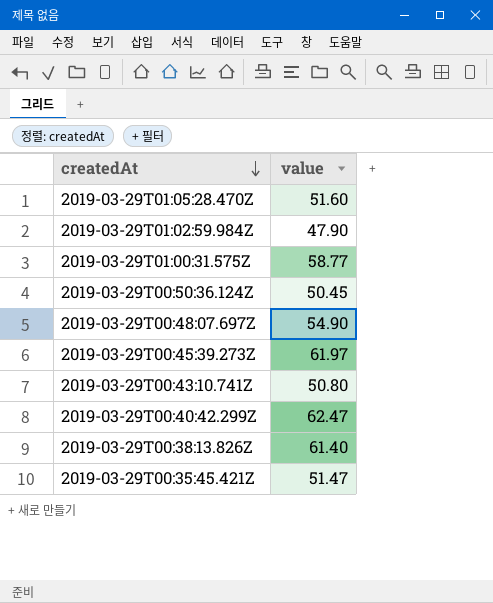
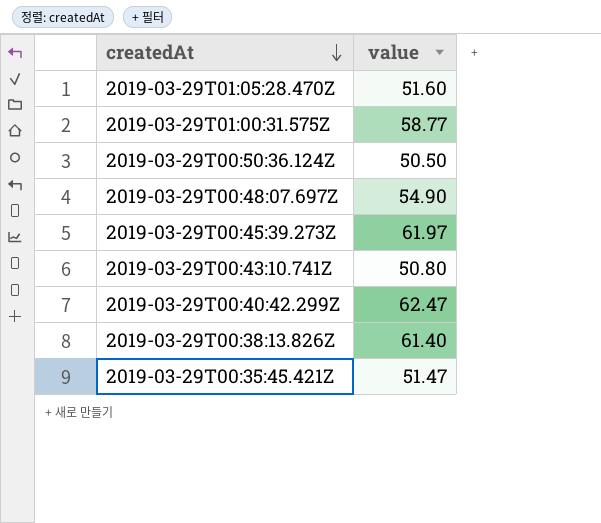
row 2019-03-29T01:02:59.984Z: 47.90 -> none
2019-03-29T00:50:36.124Z | value: 50.45 -> 50.50

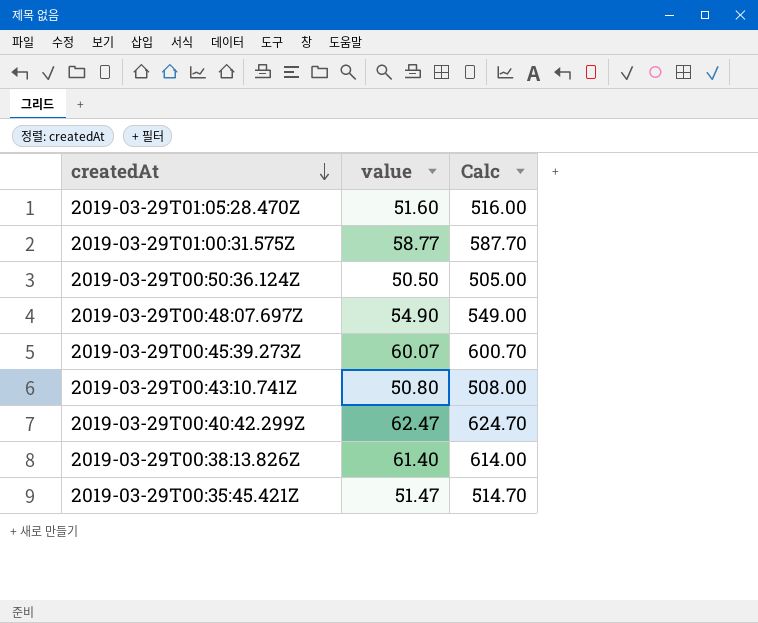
column Calc | formula: none -> [value] * 10
2019-03-29T00:45:39.273Z | value: 61.97 -> 60.07

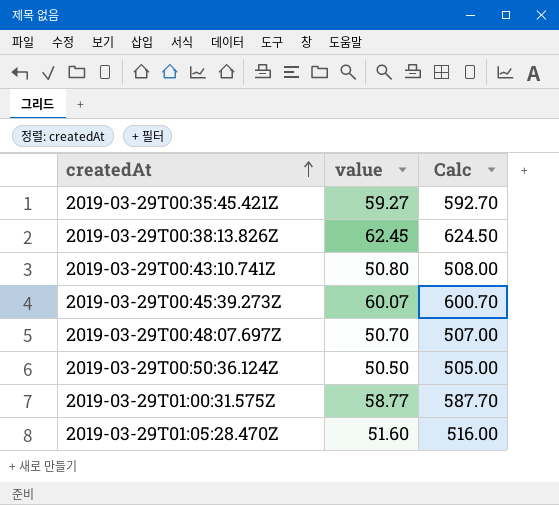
row order: createdAt descending -> createdAt ascending
row 2019-03-29T00:40:42.299Z: 62.47 | 624.70 -> none
2019-03-29T00:35:45.421Z | value: 51.47 -> 59.27
2019-03-29T00:35:45.421Z | Calc: 514.70 -> 592.70
2019-03-29T00:38:13.826Z | value: 61.40 -> 62.45
2019-03-29T00:38:13.826Z | Calc: 614.00 -> 624.50
2019-03-29T00:48:07.697Z | value: 54.90 -> 50.70
2019-03-29T00:48:07.697Z | Calc: 549.00 -> 507.00

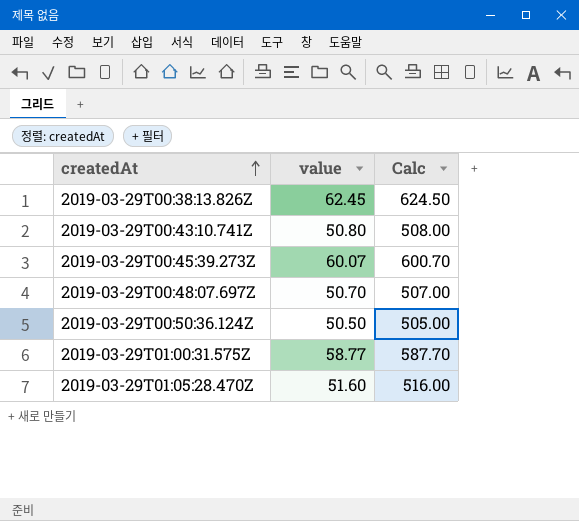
row 2019-03-29T00:35:45.421Z: 59.27 | 592.70 -> none

